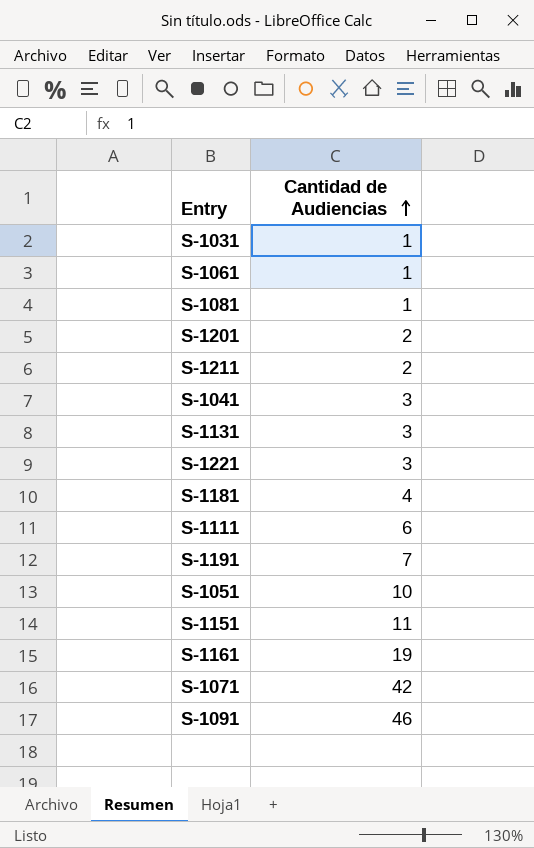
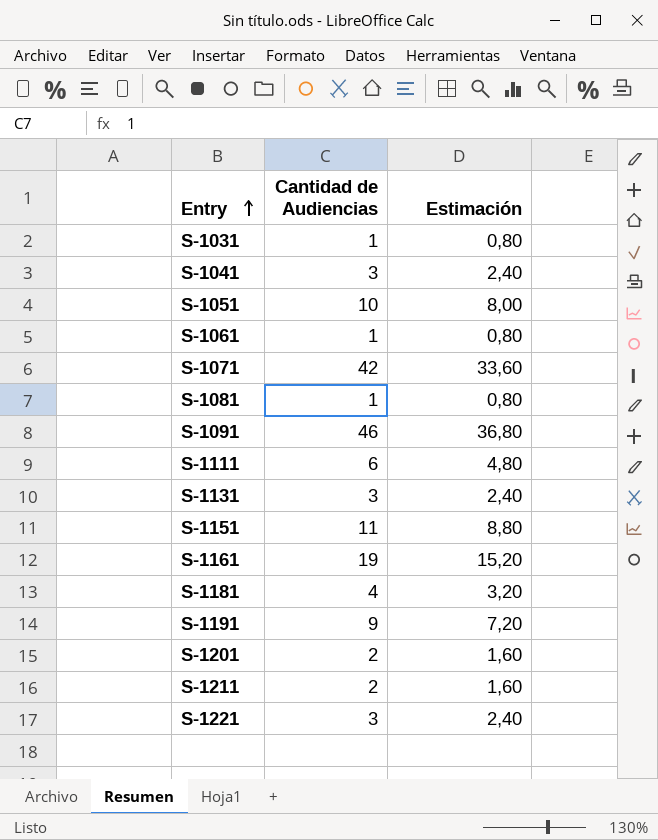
row order: Cantidad de Audiencias ascending -> Entry ascending
column Estimación | formula: none -> [Cantidad de Audiencias] * 0,8
S-1191 | Cantidad de Audiencias: 7 -> 9

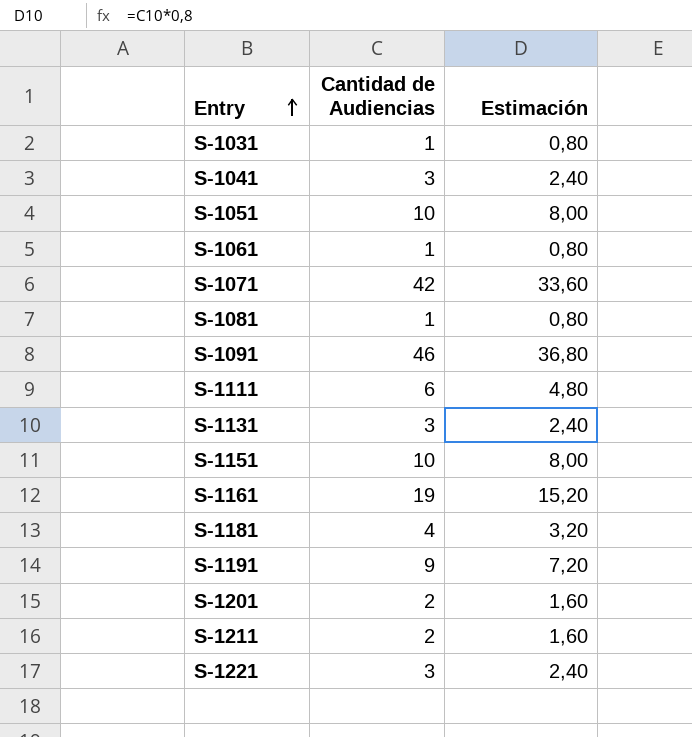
S-1151 | Cantidad de Audiencias: 11 -> 10
S-1151 | Estimación: 8,80 -> 8,00

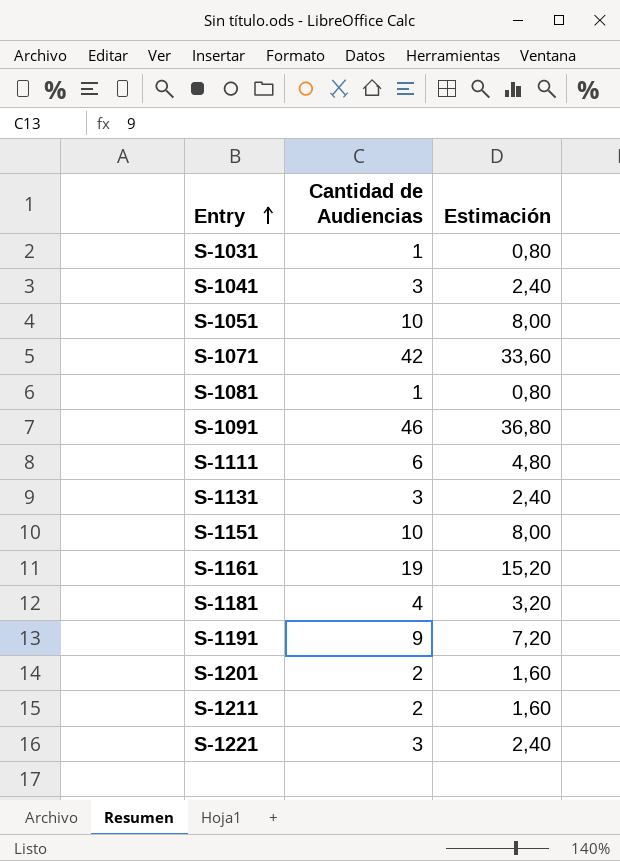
row S-1061: 1 | 0,80 -> none

